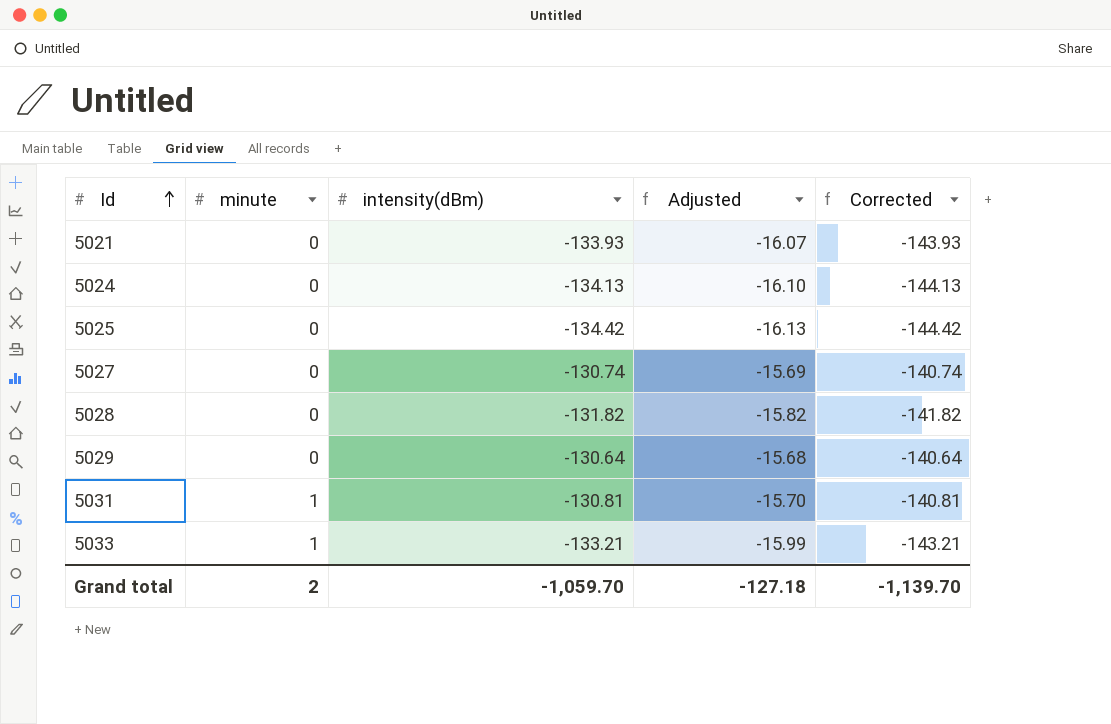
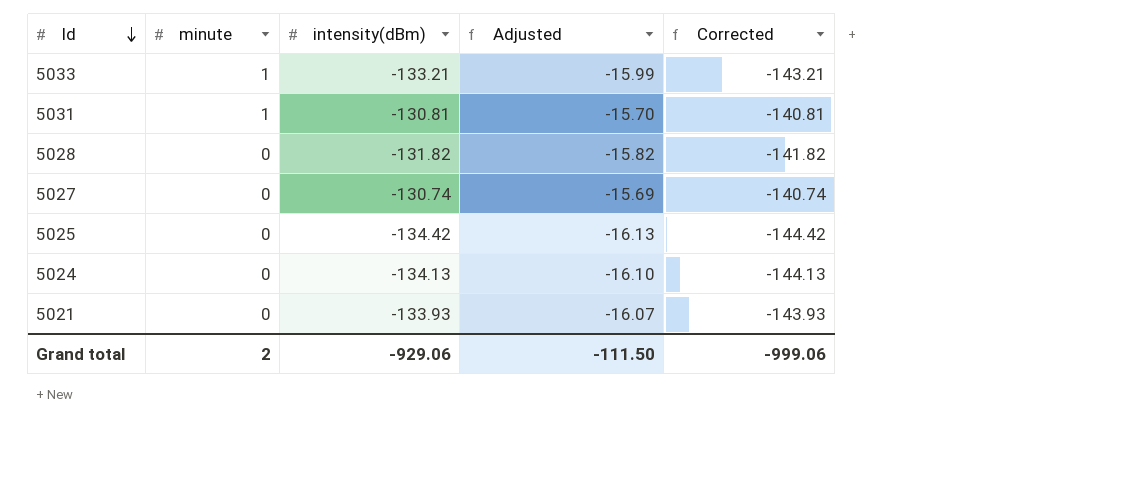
row order: Id ascending -> Id descending
row 5029: 0 | -130.64 | -15.68 | -140.64 -> none
Grand total | intensity(dBm): -1,059.70 -> -929.06
Grand total | Adjusted: -127.18 -> -111.50
Grand total | Corrected: -1,139.70 -> -999.06

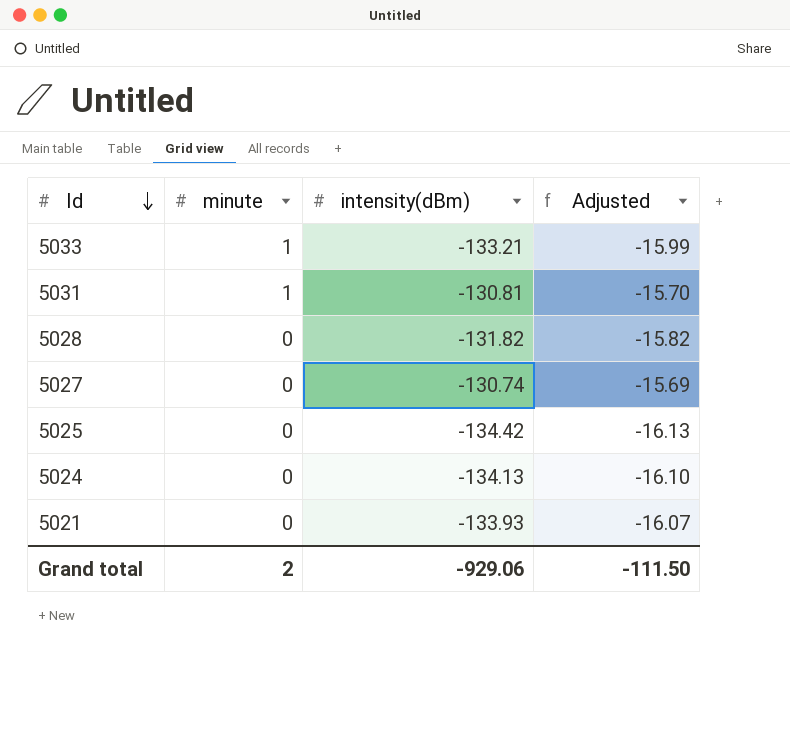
column Corrected | formula: [intensity(dBm)] - 10 -> none

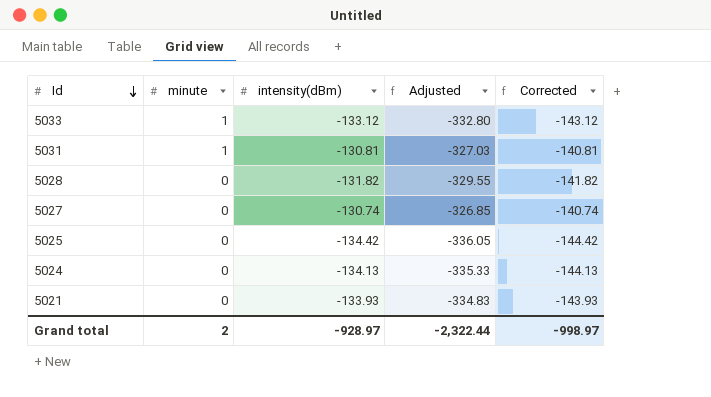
column Adjusted | formula: [intensity(dBm)] * 0.12 -> [intensity(dBm)] * 2.5
column Corrected | formula: none -> [intensity(dBm)] - 10
5033 | intensity(dBm): -133.21 -> -133.12
Grand total | intensity(dBm): -929.06 -> -928.97
Grand total | Adjusted: -111.50 -> -2,322.44

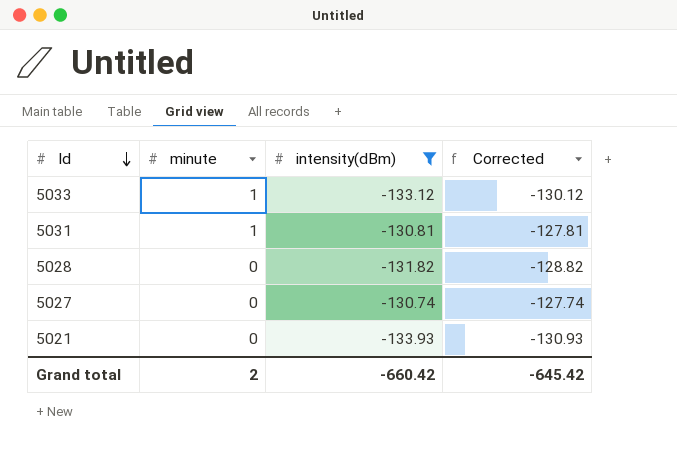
filter: none -> intensity(dBm) >= -133.93
column Adjusted | formula: [intensity(dBm)] * 2.5 -> none
column Corrected | formula: [intensity(dBm)] - 10 -> [intensity(dBm)] + 3
Grand total | intensity(dBm): -928.97 -> -660.42
Grand total | Corrected: -998.97 -> -645.42

